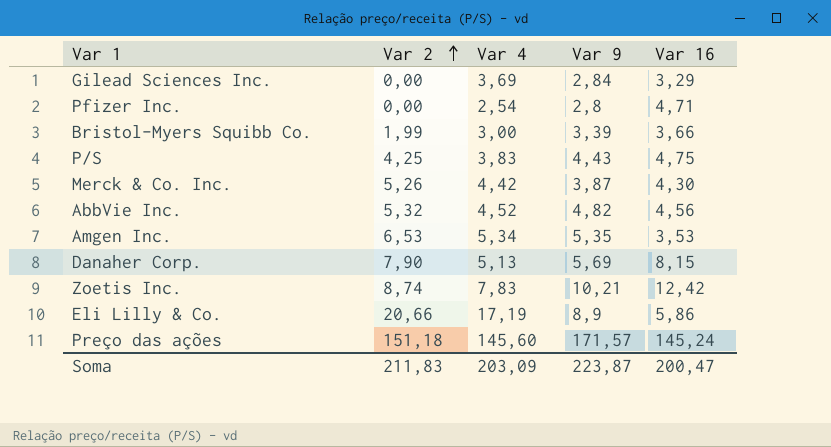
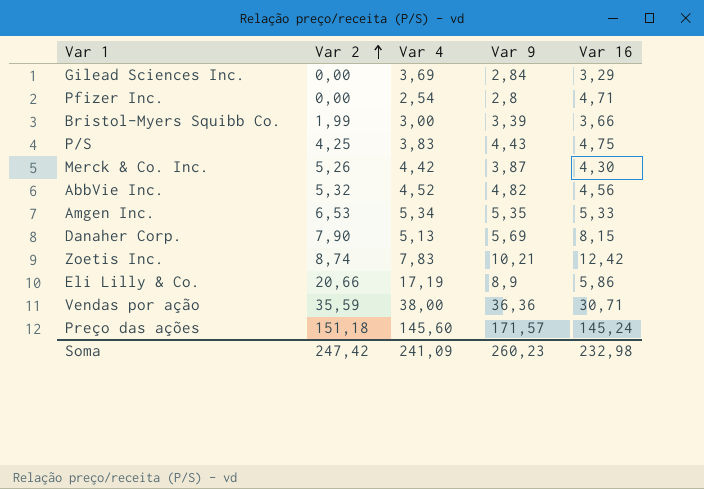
Amgen Inc. | Var 16: 3,53 -> 5,33
row Vendas por ação: none -> 35,59 | 38,00 | 36,36 | 30,71
Soma | Var 2: 211,83 -> 247,42
Soma | Var 4: 203,09 -> 241,09
Soma | Var 9: 223,87 -> 260,23
Soma | Var 16: 200,47 -> 232,98

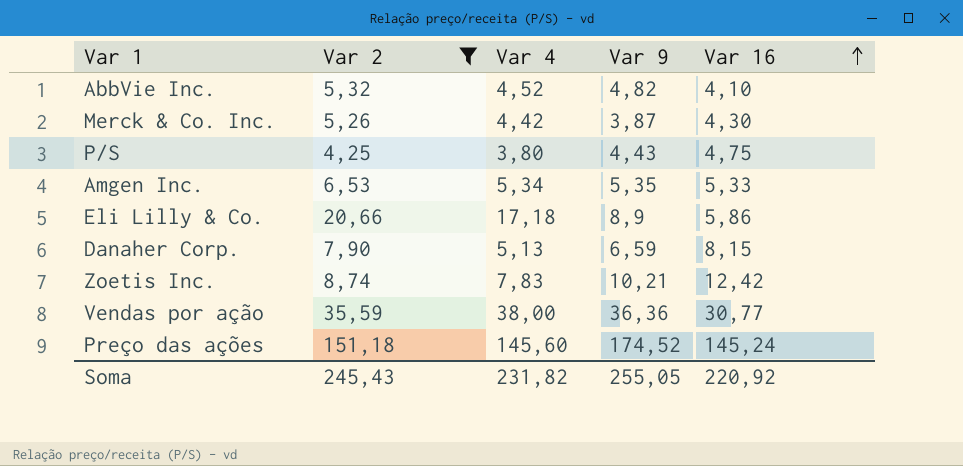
filter: none -> Var 2 >= 4,25
row order: Var 2 ascending -> Var 16 ascending
AbbVie Inc. | Var 16: 4,56 -> 4,10
P/S | Var 4: 3,83 -> 3,80
Eli Lilly & Co. | Var 4: 17,19 -> 17,18
Danaher Corp. | Var 9: 5,69 -> 6,59
Vendas por ação | Var 16: 30,71 -> 30,77
Preço das ações | Var 9: 171,57 -> 174,52
Soma | Var 2: 247,42 -> 245,43
Soma | Var 4: 241,09 -> 231,82
Soma | Var 9: 260,23 -> 255,05
Soma | Var 16: 232,98 -> 220,92

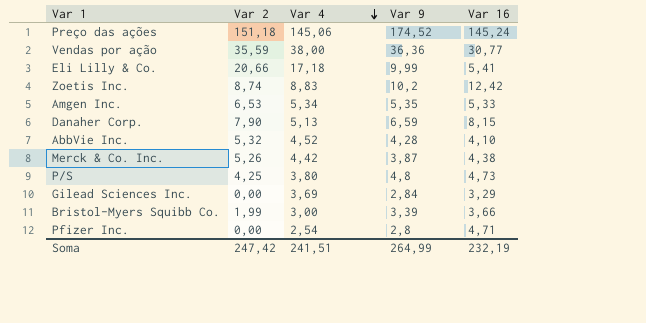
filter: Var 2 >= 4,25 -> none
row order: Var 16 ascending -> Var 4 descending
Preço das ações | Var 4: 145,60 -> 145,06
Eli Lilly & Co. | Var 9: 8,9 -> 9,99
Eli Lilly & Co. | Var 16: 5,86 -> 5,41
Zoetis Inc. | Var 4: 7,83 -> 8,83
Zoetis Inc. | Var 9: 10,21 -> 10,2
AbbVie Inc. | Var 9: 4,82 -> 4,28
Merck & Co. Inc. | Var 16: 4,30 -> 4,38
P/S | Var 9: 4,43 -> 4,8
P/S | Var 16: 4,75 -> 4,73
Soma | Var 2: 245,43 -> 247,42
Soma | Var 4: 231,82 -> 241,51
Soma | Var 9: 255,05 -> 264,99
Soma | Var 16: 220,92 -> 232,19

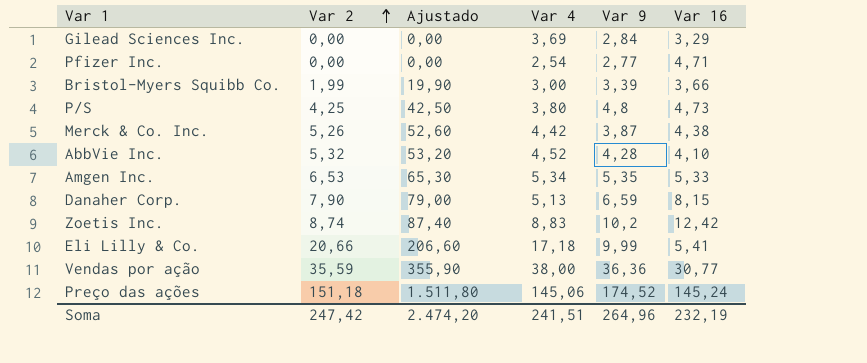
row order: Var 4 descending -> Var 2 ascending
column Ajustado | formula: none -> [Var 2] * 10
Pfizer Inc. | Var 9: 2,8 -> 2,77
Soma | Var 9: 264,99 -> 264,96

